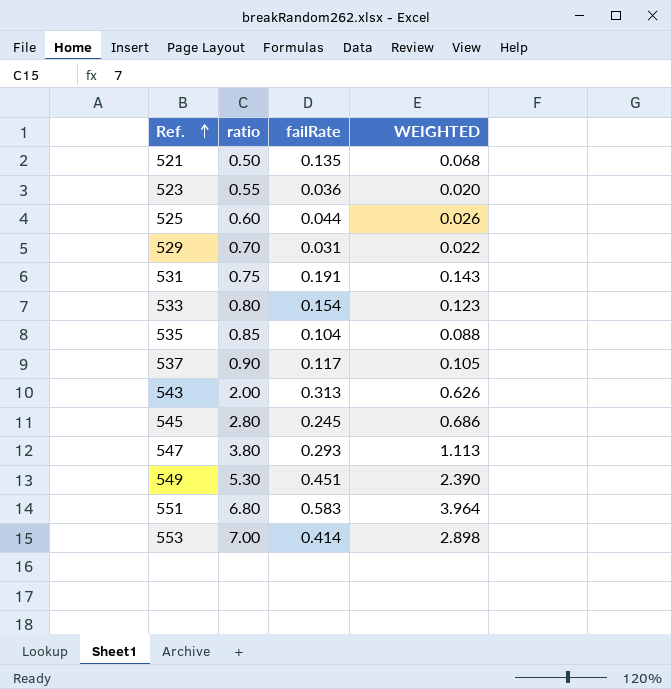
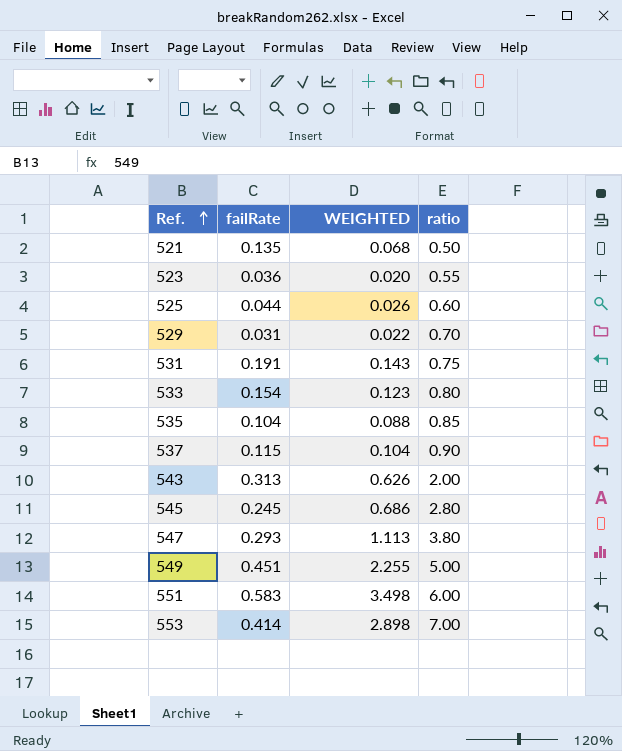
column ratio | position: 2 -> 4
537 | failRate: 0.117 -> 0.115
537 | WEIGHTED: 0.105 -> 0.104
549 | WEIGHTED: 2.390 -> 2.255
549 | ratio: 5.30 -> 5.00
551 | WEIGHTED: 3.964 -> 3.498
551 | ratio: 6.80 -> 6.00

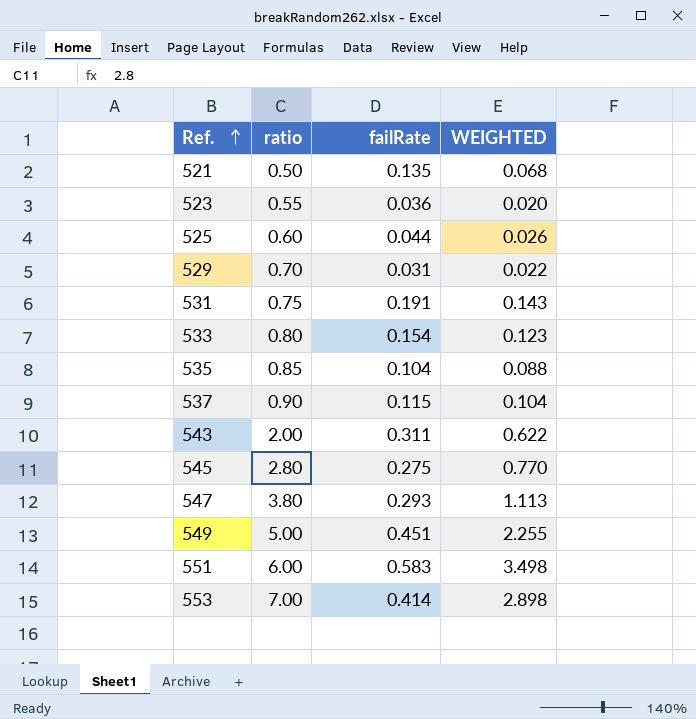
column ratio | position: 4 -> 2
543 | failRate: 0.313 -> 0.311
543 | WEIGHTED: 0.626 -> 0.622
545 | failRate: 0.245 -> 0.275
545 | WEIGHTED: 0.686 -> 0.770

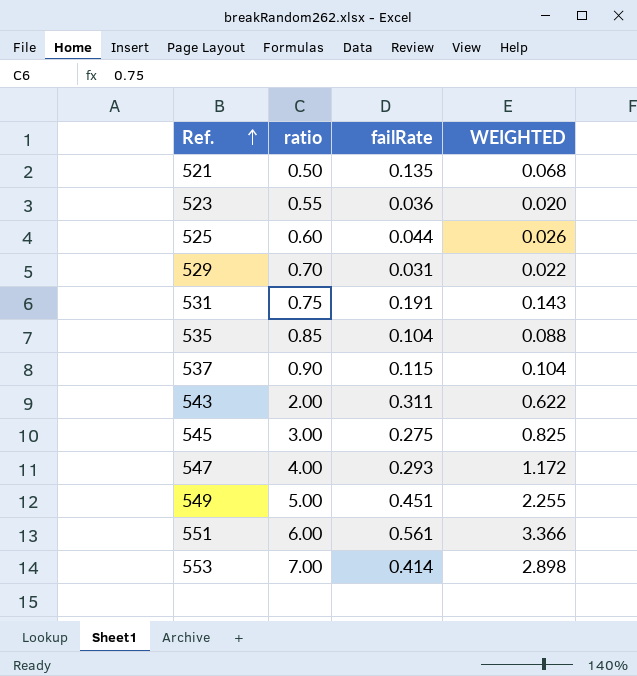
row 533: 0.80 | 0.154 | 0.123 -> none
545 | ratio: 2.80 -> 3.00
545 | WEIGHTED: 0.770 -> 0.825
547 | ratio: 3.80 -> 4.00
547 | WEIGHTED: 1.113 -> 1.172
551 | failRate: 0.583 -> 0.561
551 | WEIGHTED: 3.498 -> 3.366

